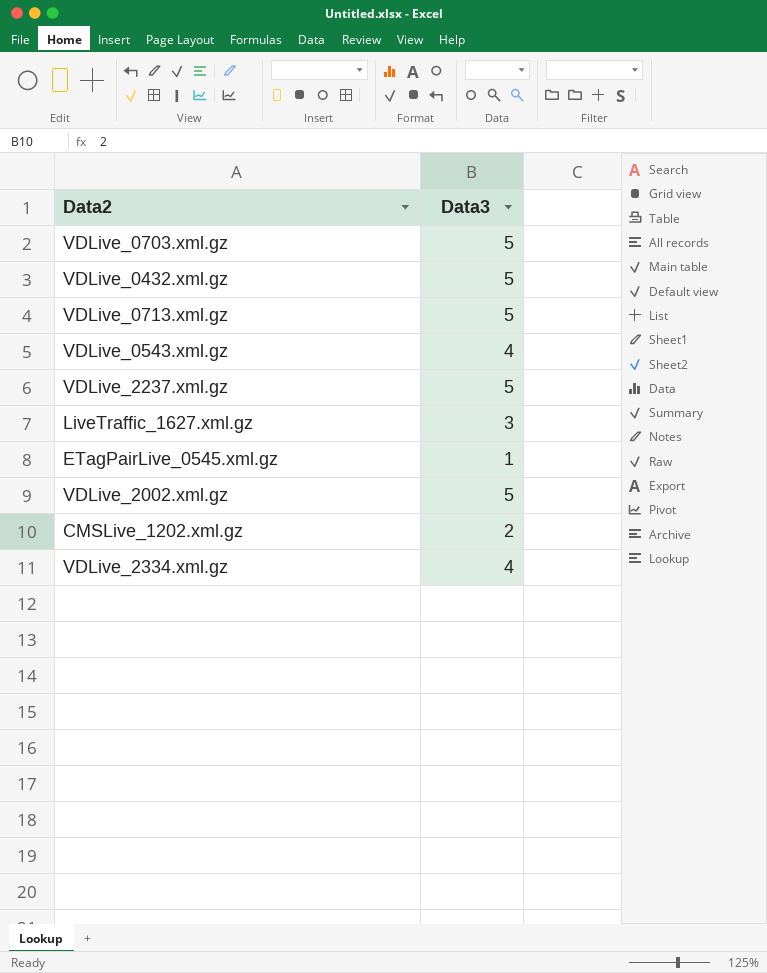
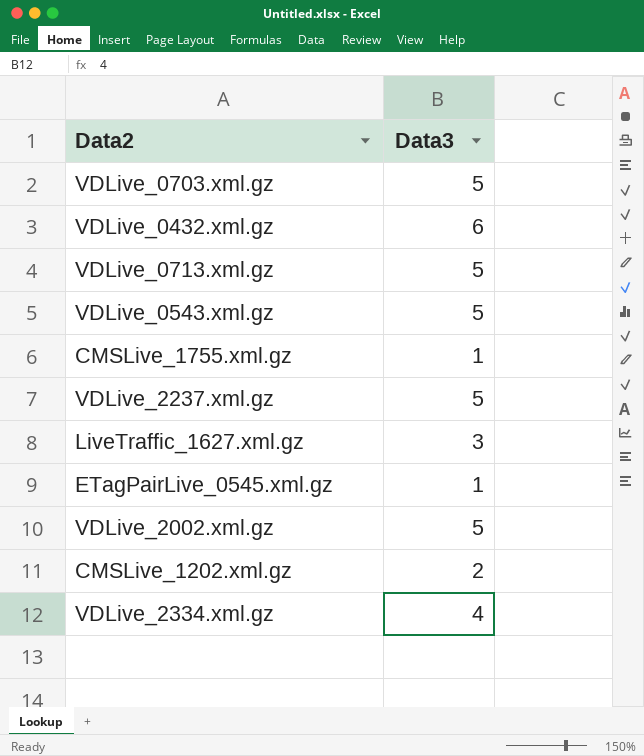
VDLive_0432.xml.gz | Data3: 5 -> 6
VDLive_0543.xml.gz | Data3: 4 -> 5
row CMSLive_1755.xml.gz: none -> 1

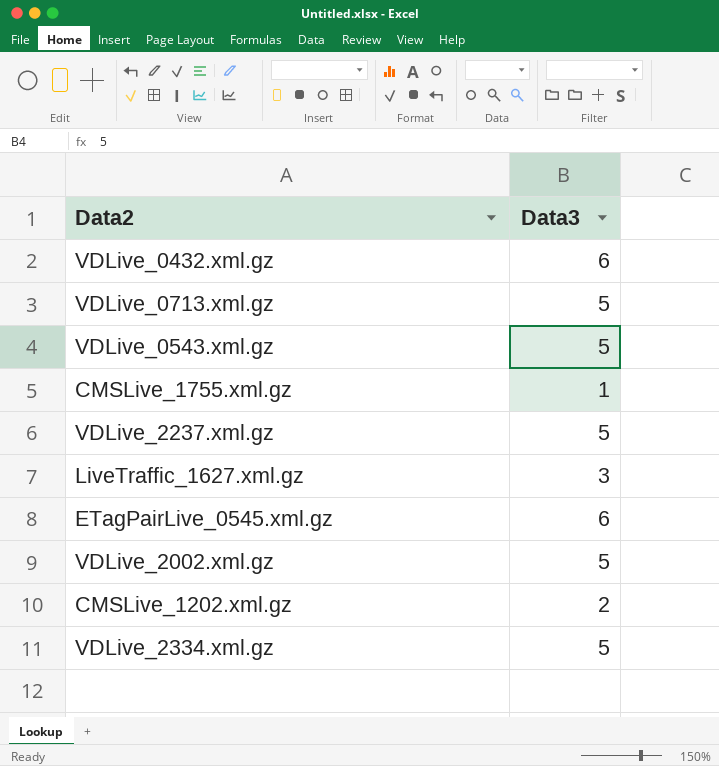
row VDLive_0703.xml.gz: 5 -> none
ETagPairLive_0545.xml.gz | Data3: 1 -> 6
VDLive_2334.xml.gz | Data3: 4 -> 5

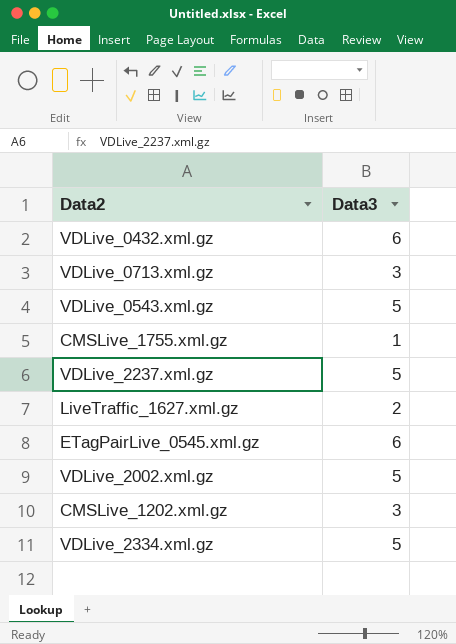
VDLive_0713.xml.gz | Data3: 5 -> 3
LiveTraffic_1627.xml.gz | Data3: 3 -> 2
CMSLive_1202.xml.gz | Data3: 2 -> 3

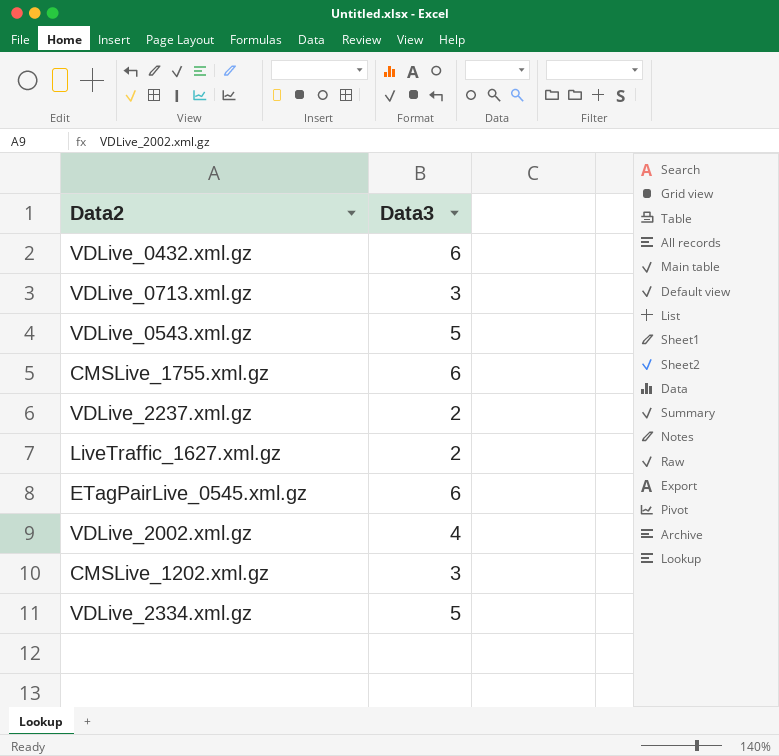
CMSLive_1755.xml.gz | Data3: 1 -> 6
VDLive_2237.xml.gz | Data3: 5 -> 2
VDLive_2002.xml.gz | Data3: 5 -> 4

